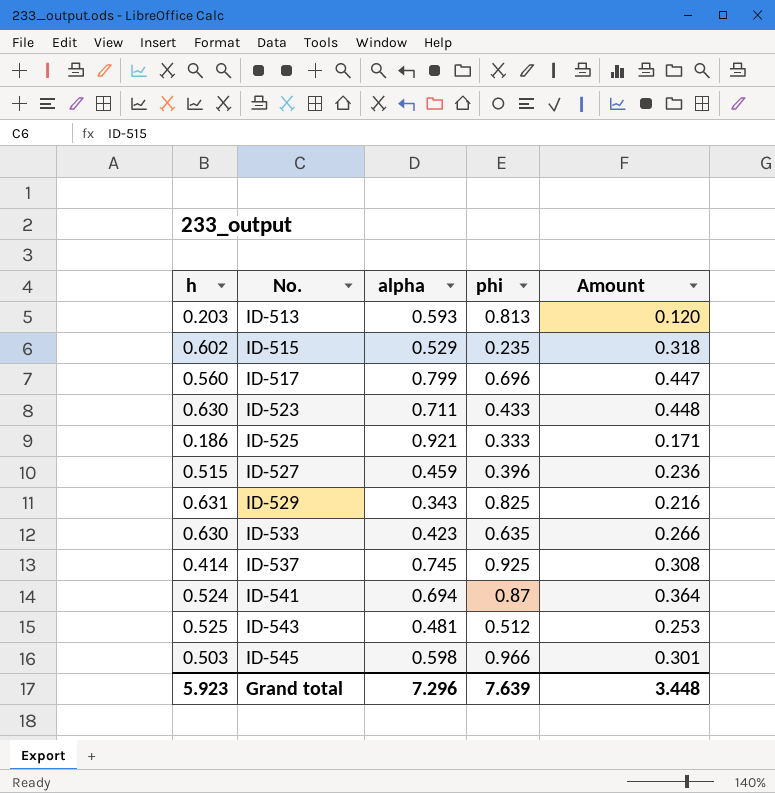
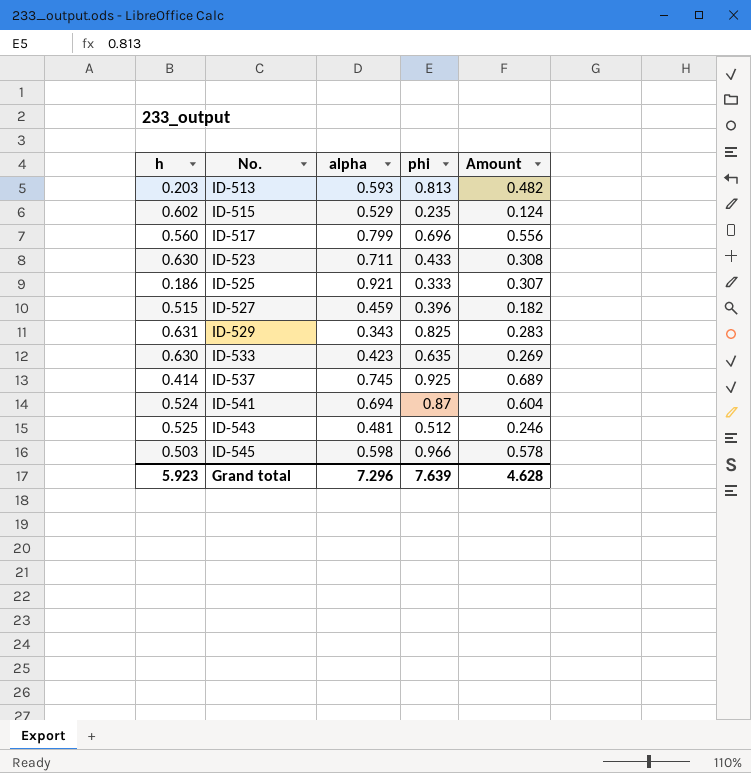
column Amount | formula: [h] * [alpha] -> [alpha] * [phi]
Grand total | Amount: 3.448 -> 4.628

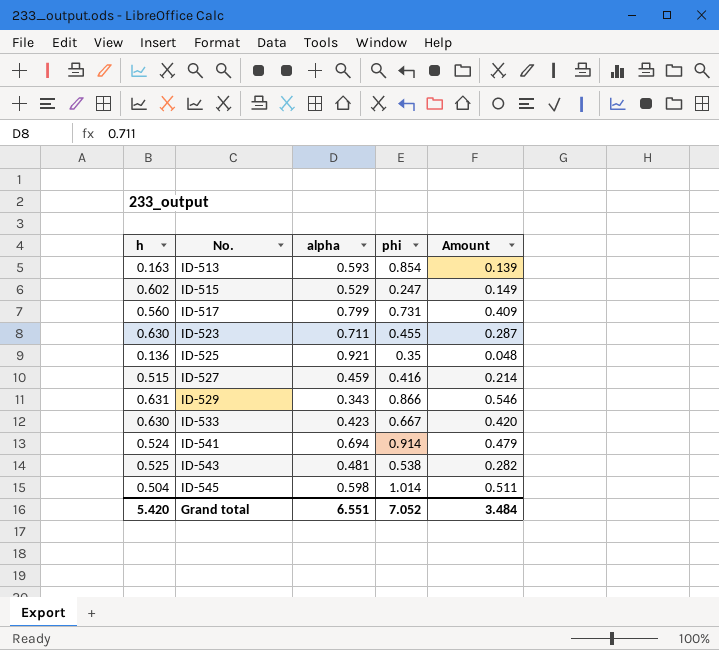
column Amount | formula: [alpha] * [phi] -> [h] * [phi]
row ID-537: 0.414 | 0.745 | 0.925 | 0.689 -> none
ID-513 | h: 0.203 -> 0.163
ID-513 | phi: 0.813 -> 0.854
ID-515 | phi: 0.235 -> 0.247
ID-517 | phi: 0.696 -> 0.731
ID-523 | phi: 0.433 -> 0.455
ID-525 | h: 0.186 -> 0.136
ID-525 | phi: 0.333 -> 0.35
ID-527 | phi: 0.396 -> 0.416
ID-529 | phi: 0.825 -> 0.866
ID-533 | phi: 0.635 -> 0.667
ID-541 | phi: 0.87 -> 0.914
ID-543 | phi: 0.512 -> 0.538
ID-545 | h: 0.503 -> 0.504
ID-545 | phi: 0.966 -> 1.014
Grand total | h: 5.923 -> 5.420
Grand total | alpha: 7.296 -> 6.551
Grand total | phi: 7.639 -> 7.052
Grand total | Amount: 4.628 -> 3.484

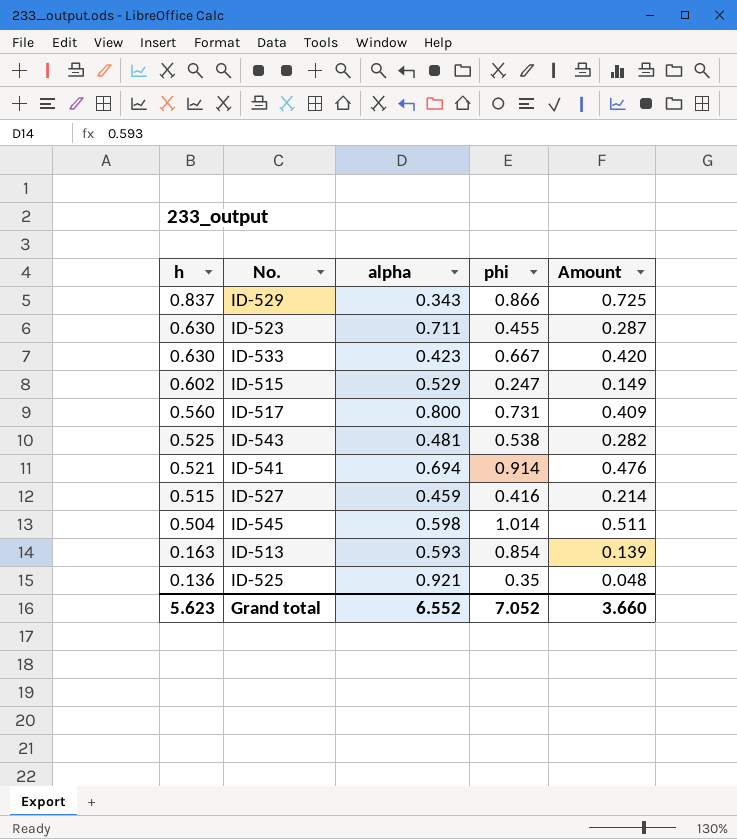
row order: No. ascending -> h descending
ID-529 | h: 0.631 -> 0.837
ID-529 | Amount: 0.546 -> 0.725
ID-517 | alpha: 0.799 -> 0.800
ID-541 | h: 0.524 -> 0.521
ID-541 | Amount: 0.479 -> 0.476
Grand total | h: 5.420 -> 5.623
Grand total | alpha: 6.551 -> 6.552
Grand total | Amount: 3.484 -> 3.660

